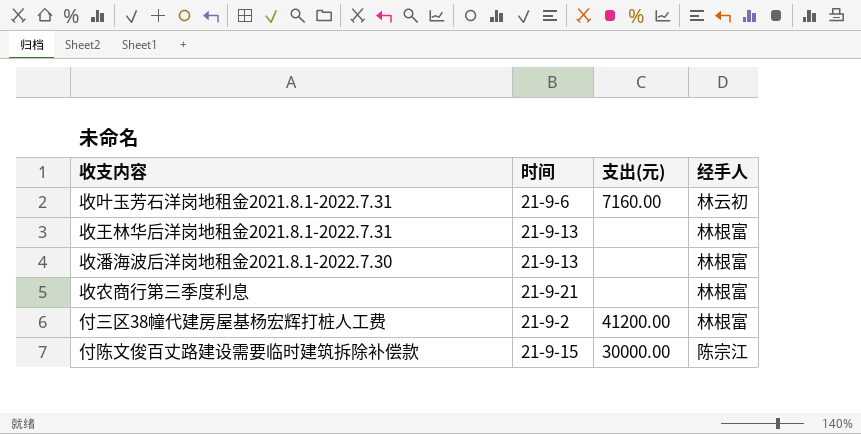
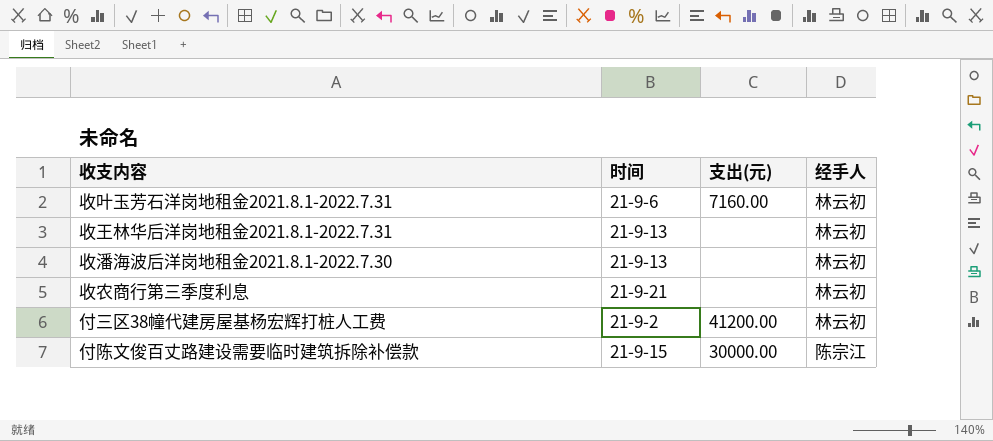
收王林华后洋岗地租金2021.8.1-2022.7.31 | 经手人: 林根富 -> 林云初
收潘海波后洋岗地租金2021.8.1-2022.7.30 | 经手人: 林根富 -> 林云初
收农商行第三季度利息 | 经手人: 林根富 -> 林云初
付三区38幢代建房屋基杨宏辉打桩人工费 | 经手人: 林根富 -> 林云初

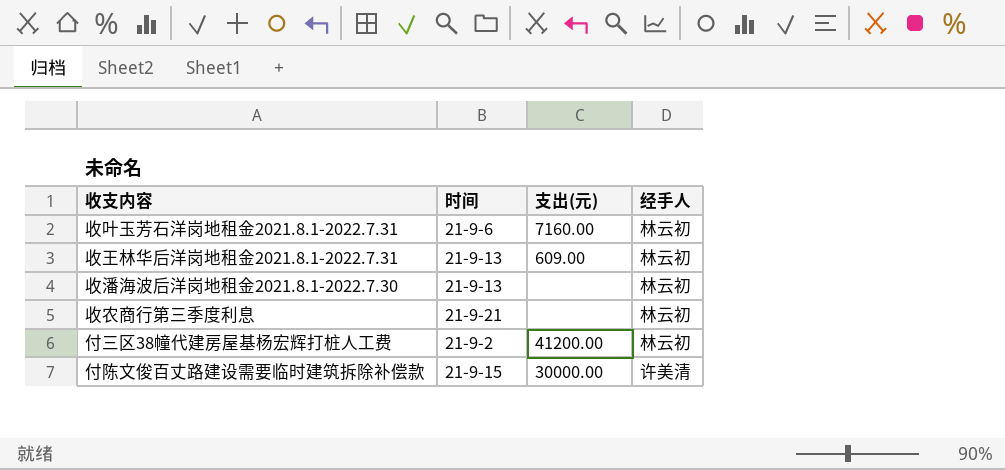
收王林华后洋岗地租金2021.8.1-2022.7.31 | 支出(元): none -> 609.00
付陈文俊百丈路建设需要临时建筑拆除补偿款 | 经手人: 陈宗江 -> 许美清

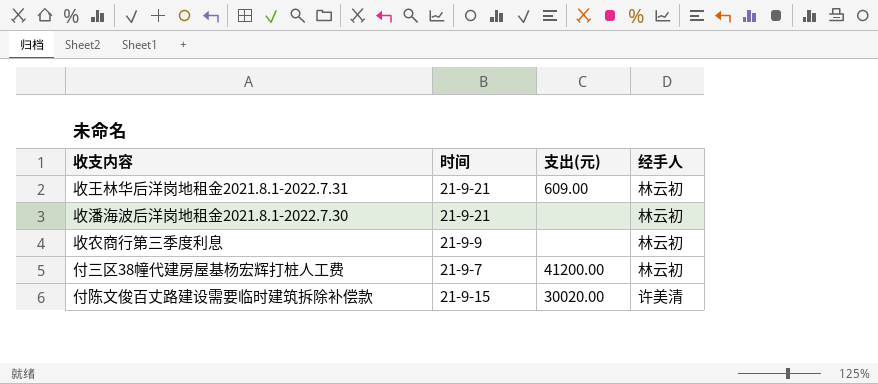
row 收叶玉芳石洋岗地租金2021.8.1-2022.7.31: 21-9-6 | 7160.00 | 林云初 -> none
收王林华后洋岗地租金2021.8.1-2022.7.31 | 时间: 21-9-13 -> 21-9-21
收潘海波后洋岗地租金2021.8.1-2022.7.30 | 时间: 21-9-13 -> 21-9-21
收农商行第三季度利息 | 时间: 21-9-21 -> 21-9-9
付三区38幢代建房屋基杨宏辉打桩人工费 | 时间: 21-9-2 -> 21-9-7
付陈文俊百丈路建设需要临时建筑拆除补偿款 | 支出(元): 30000.00 -> 30020.00

